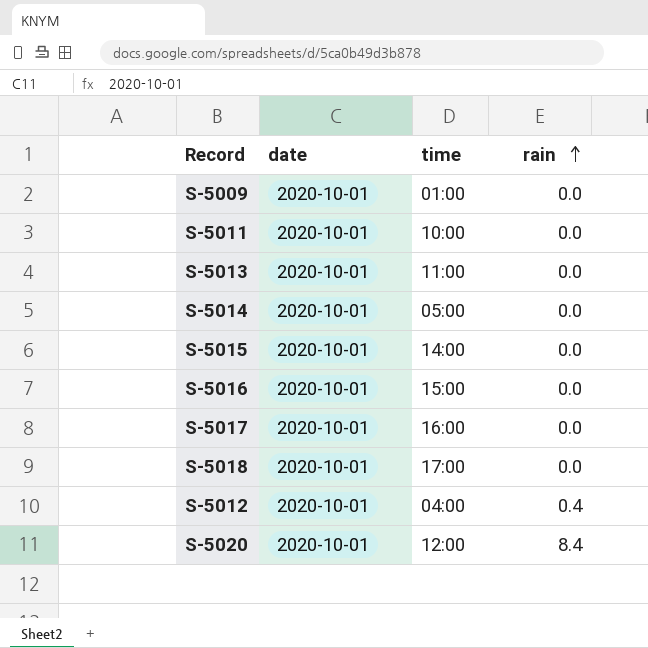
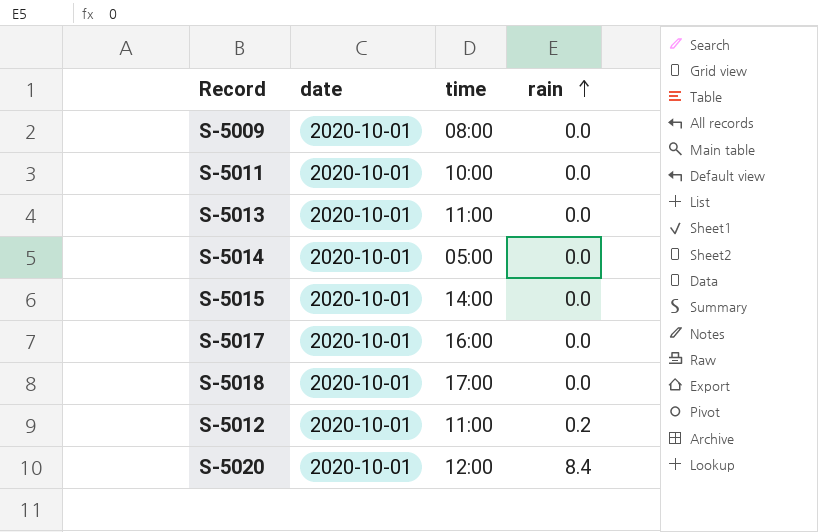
row S-5016: 2020-10-01 | 15:00 | 0.0 -> none
S-5009 | time: 01:00 -> 08:00
S-5012 | time: 04:00 -> 11:00
S-5012 | rain: 0.4 -> 0.2

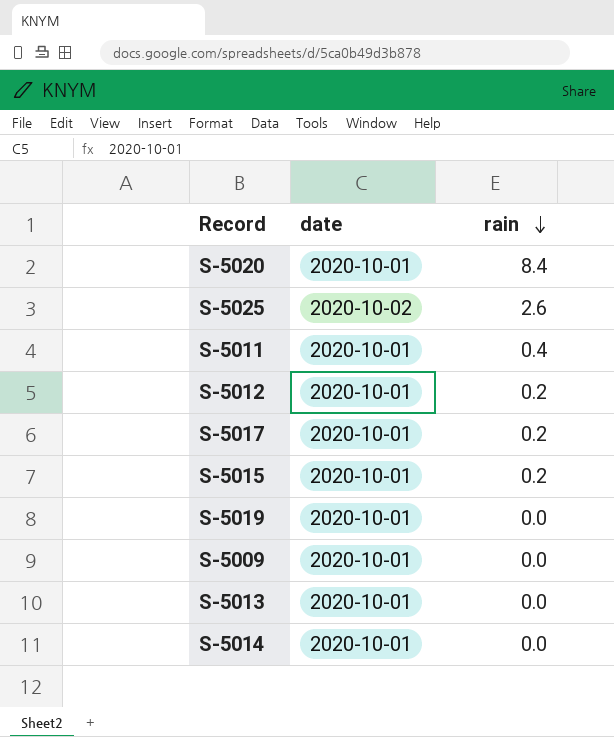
row order: rain ascending -> rain descending
column time | position: 3 -> none
row S-5018: 2020-10-01 | 17:00 | 0.0 -> none
row S-5025: none -> 2020-10-02 | 2.6
S-5011 | rain: 0.0 -> 0.4
S-5017 | rain: 0.0 -> 0.2
S-5015 | rain: 0.0 -> 0.2
row S-5019: none -> 2020-10-01 | 0.0

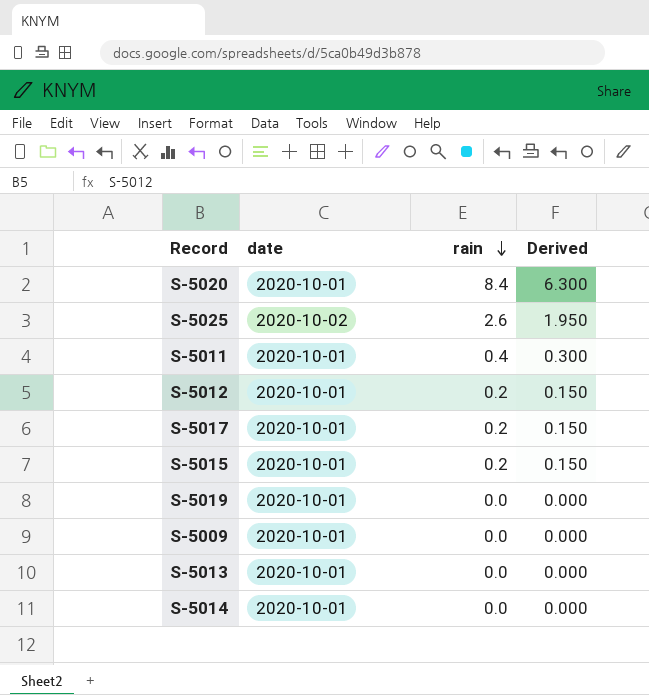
column Derived | formula: none -> [rain] * 0.75

